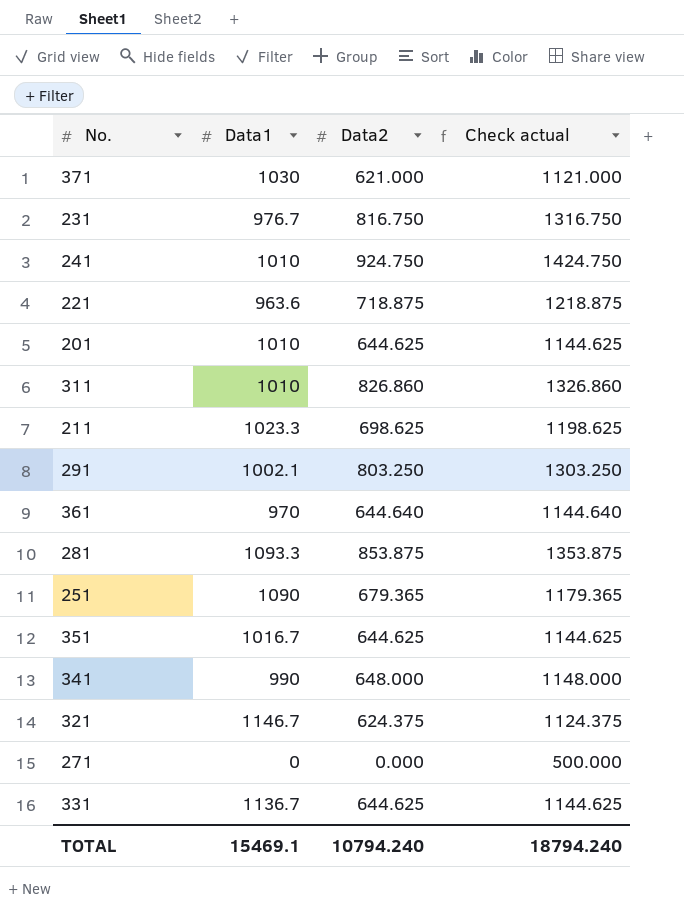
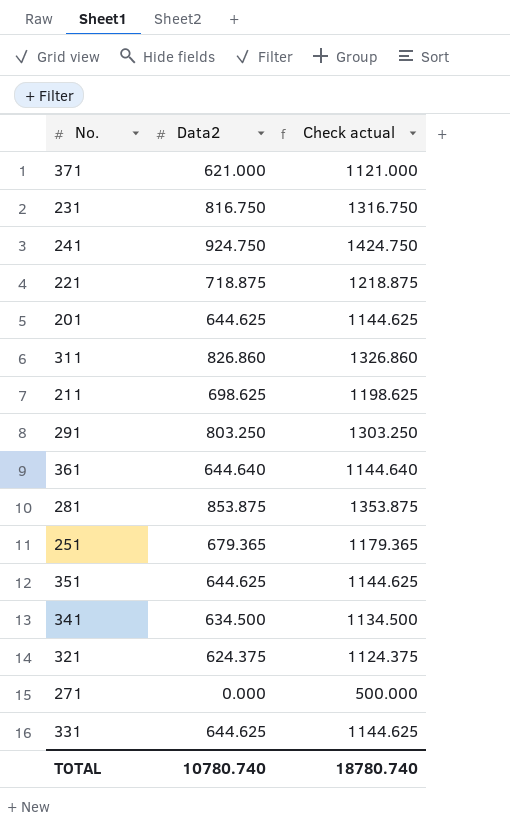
column Data1 | position: 2 -> none
341 | Data2: 648.000 -> 634.500
341 | Check actual: 1148.000 -> 1134.500
TOTAL | Data2: 10794.240 -> 10780.740
TOTAL | Check actual: 18794.240 -> 18780.740

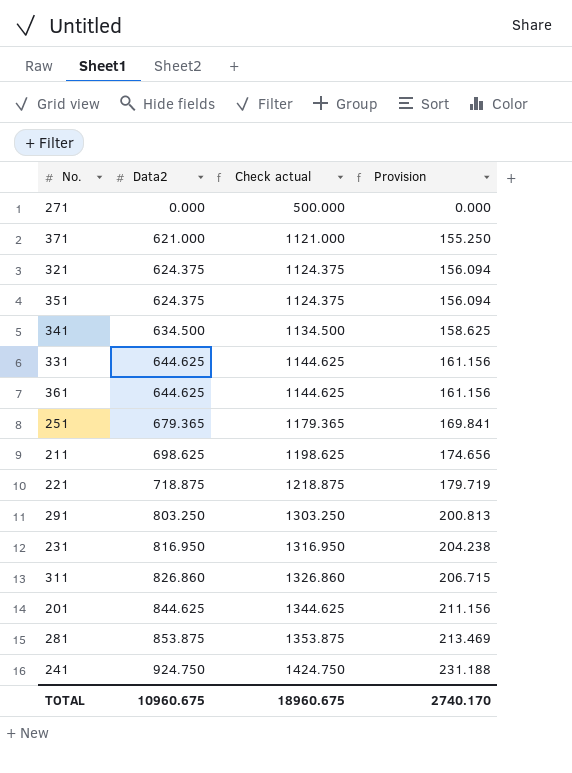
row order: none -> Data2 ascending
column Provision | formula: none -> [Data2] * 0.25
351 | Data2: 644.625 -> 624.375
351 | Check actual: 1144.625 -> 1124.375
361 | Data2: 644.640 -> 644.625
361 | Check actual: 1144.640 -> 1144.625
231 | Data2: 816.750 -> 816.950
231 | Check actual: 1316.750 -> 1316.950
201 | Data2: 644.625 -> 844.625
201 | Check actual: 1144.625 -> 1344.625
TOTAL | Data2: 10780.740 -> 10960.675
TOTAL | Check actual: 18780.740 -> 18960.675

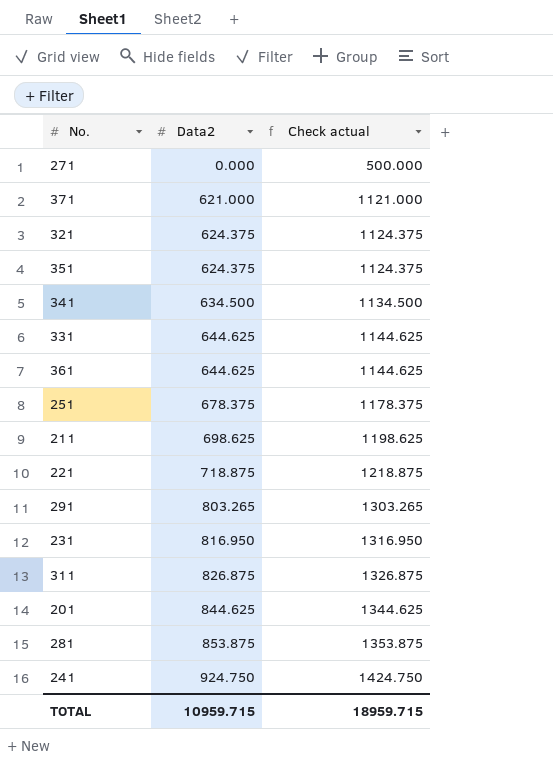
column Provision | formula: [Data2] * 0.25 -> none
251 | Data2: 679.365 -> 678.375
251 | Check actual: 1179.365 -> 1178.375
291 | Data2: 803.250 -> 803.265
291 | Check actual: 1303.250 -> 1303.265
311 | Data2: 826.860 -> 826.875
311 | Check actual: 1326.860 -> 1326.875
TOTAL | Data2: 10960.675 -> 10959.715
TOTAL | Check actual: 18960.675 -> 18959.715

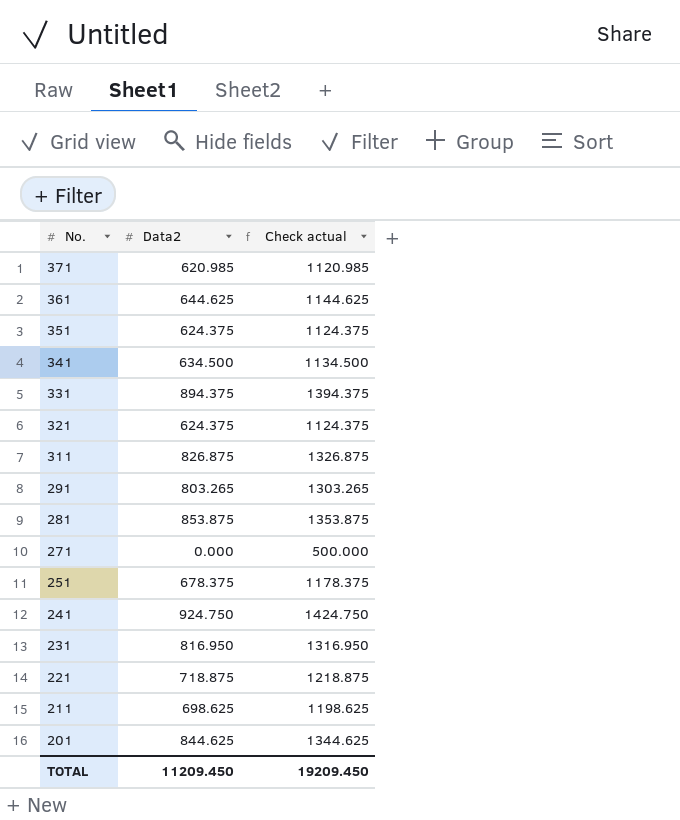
row order: Data2 ascending -> No. descending
371 | Data2: 621.000 -> 620.985
371 | Check actual: 1121.000 -> 1120.985
331 | Data2: 644.625 -> 894.375
331 | Check actual: 1144.625 -> 1394.375
TOTAL | Data2: 10959.715 -> 11209.450
TOTAL | Check actual: 18959.715 -> 19209.450

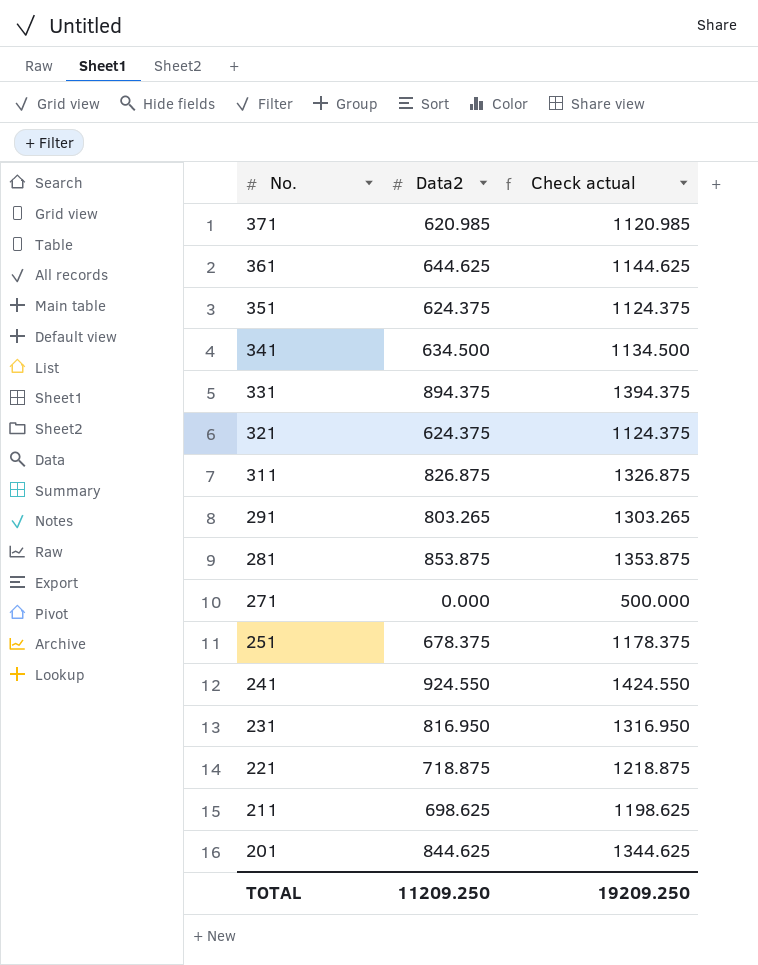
241 | Data2: 924.750 -> 924.550
241 | Check actual: 1424.750 -> 1424.550
TOTAL | Data2: 11209.450 -> 11209.250
TOTAL | Check actual: 19209.450 -> 19209.250

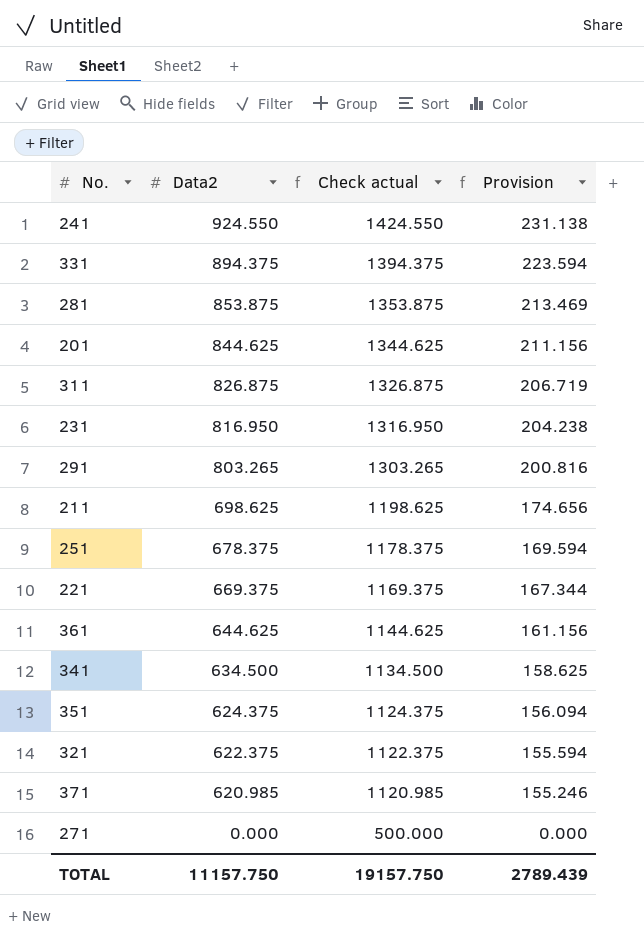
row order: No. descending -> Data2 descending
column Provision | formula: none -> [Data2] * 0.25
221 | Data2: 718.875 -> 669.375
221 | Check actual: 1218.875 -> 1169.375
321 | Data2: 624.375 -> 622.375
321 | Check actual: 1124.375 -> 1122.375
TOTAL | Data2: 11209.250 -> 11157.750
TOTAL | Check actual: 19209.250 -> 19157.750

